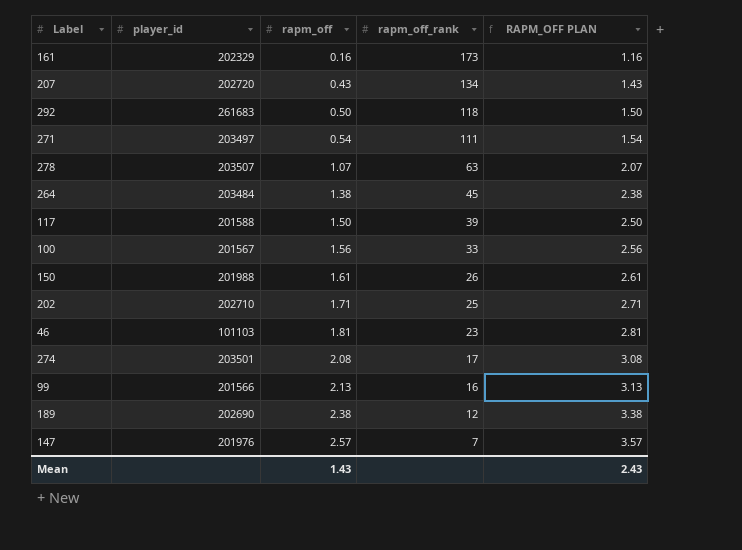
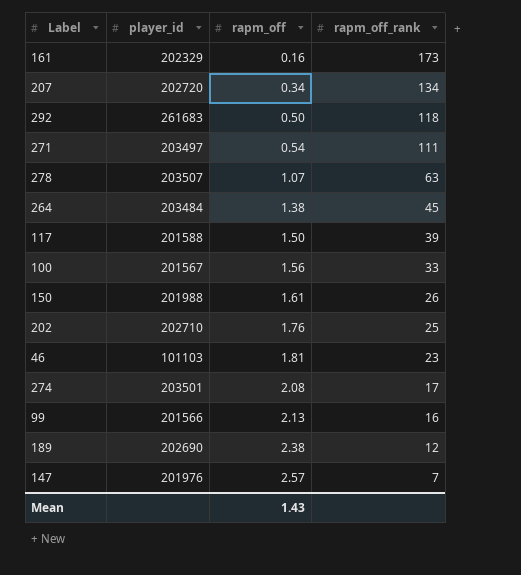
column RAPM_OFF PLAN | formula: [rapm_off] + 1 -> none
207 | rapm_off: 0.43 -> 0.34
202 | rapm_off: 1.71 -> 1.76

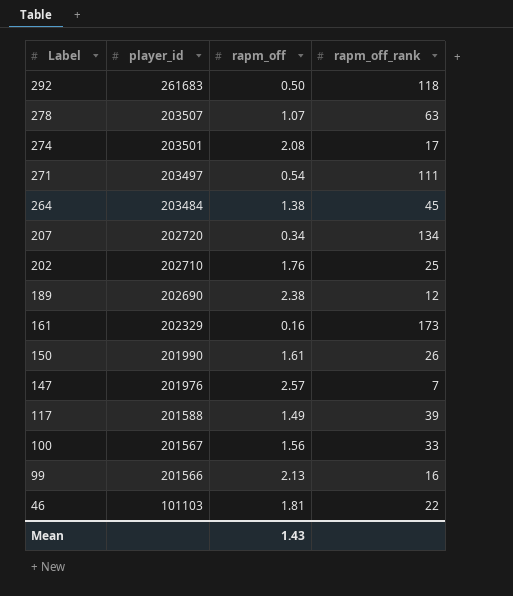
row order: rapm_off ascending -> Label descending
150 | player_id: 201988 -> 201990
117 | rapm_off: 1.50 -> 1.49
46 | rapm_off_rank: 23 -> 22

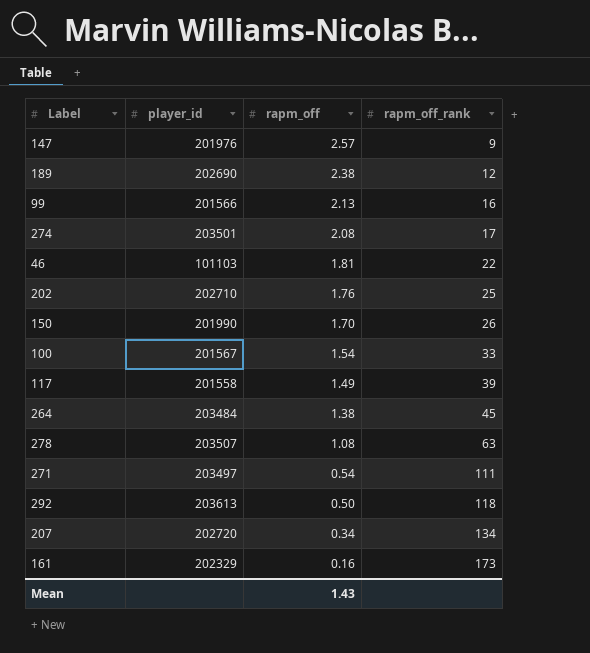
row order: Label descending -> rapm_off descending
147 | rapm_off_rank: 7 -> 9
150 | rapm_off: 1.61 -> 1.70
100 | rapm_off: 1.56 -> 1.54
117 | player_id: 201588 -> 201558
278 | rapm_off: 1.07 -> 1.08
292 | player_id: 261683 -> 203613

